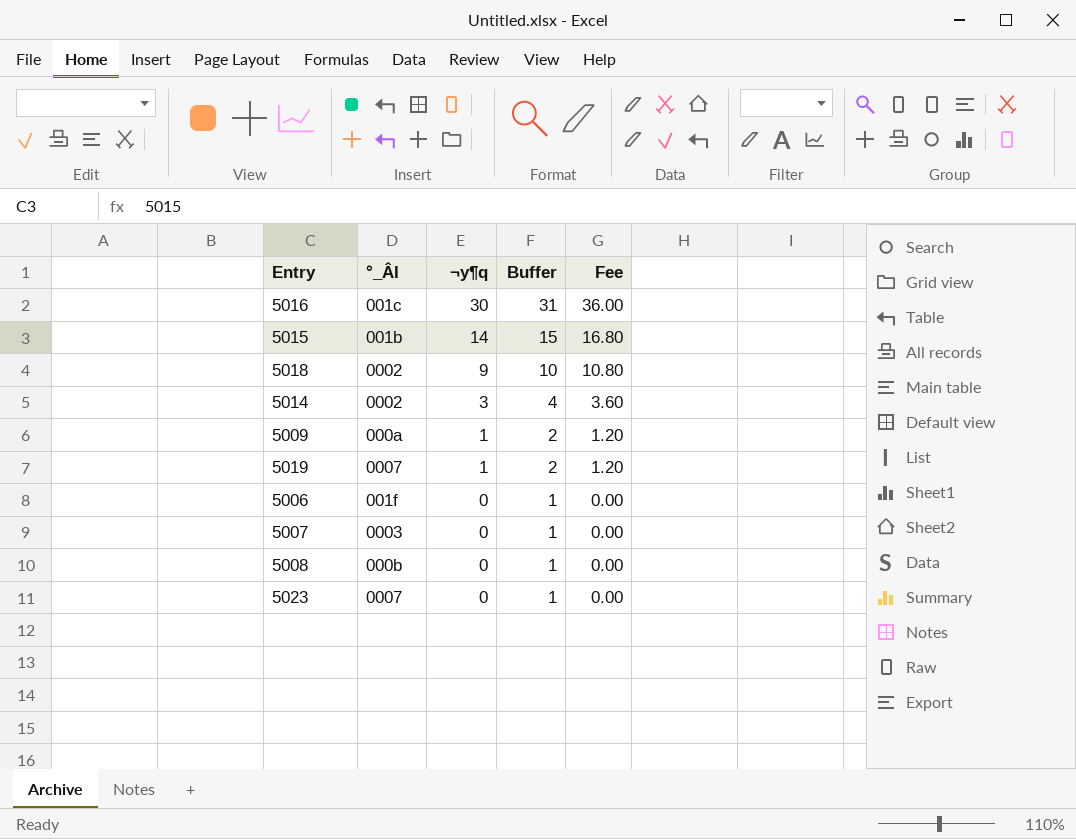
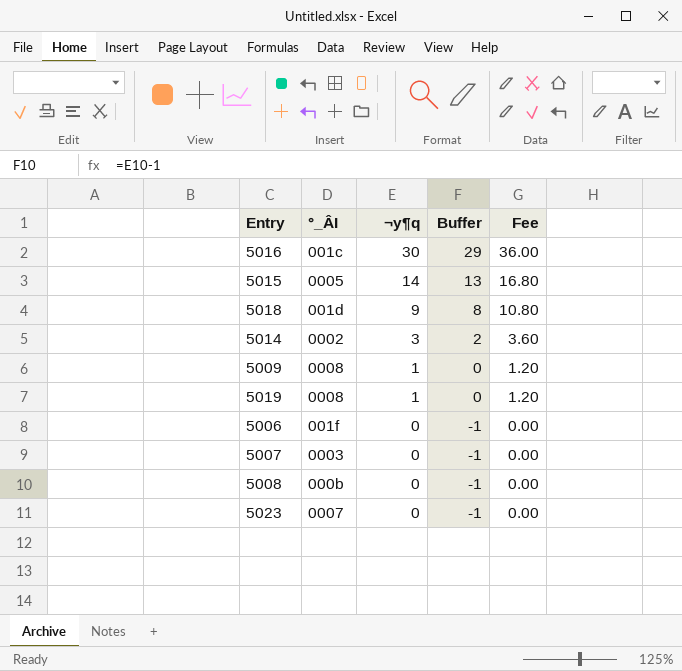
column Buffer | formula: [¬y¶q] + 1 -> [¬y¶q] - 1
5015 | °_ÂI: 001b -> 0005
5018 | °_ÂI: 0002 -> 001d
5009 | °_ÂI: 000a -> 0008
5019 | °_ÂI: 0007 -> 0008

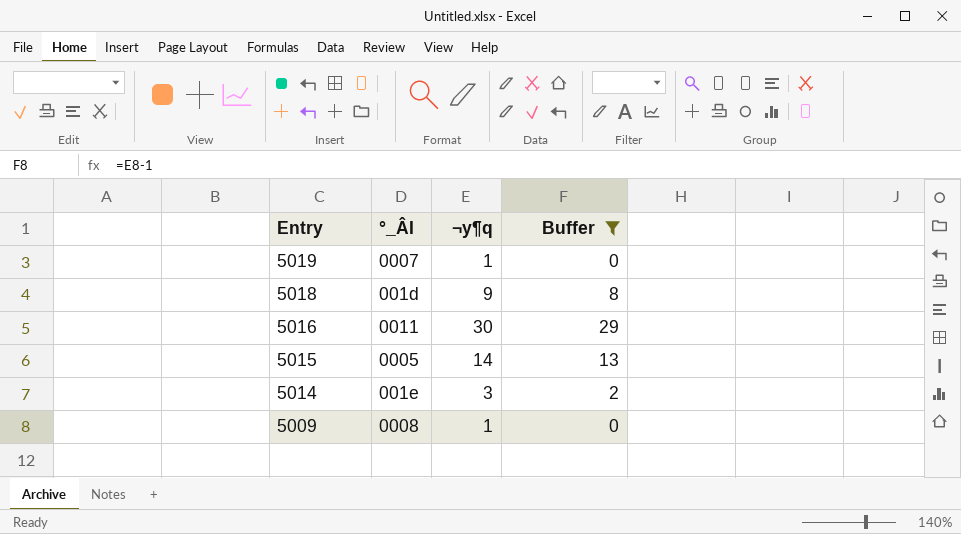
filter: none -> Buffer != -1
row order: ¬y¶q descending -> Entry descending
column Fee | formula: [¬y¶q] * 1.2 -> none
5019 | °_ÂI: 0008 -> 0007
5016 | °_ÂI: 001c -> 0011
5014 | °_ÂI: 0002 -> 001e

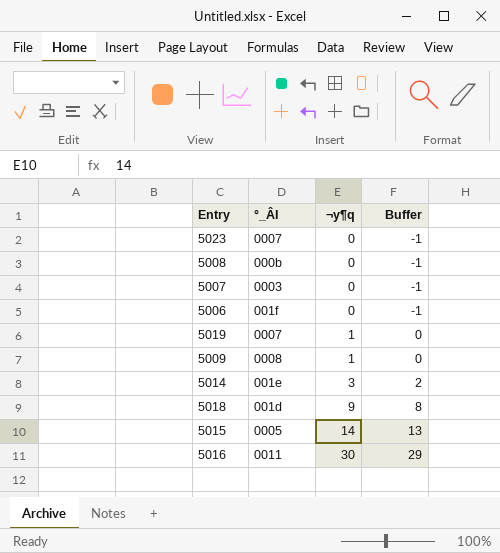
filter: Buffer != -1 -> none
row order: Entry descending -> ¬y¶q ascending

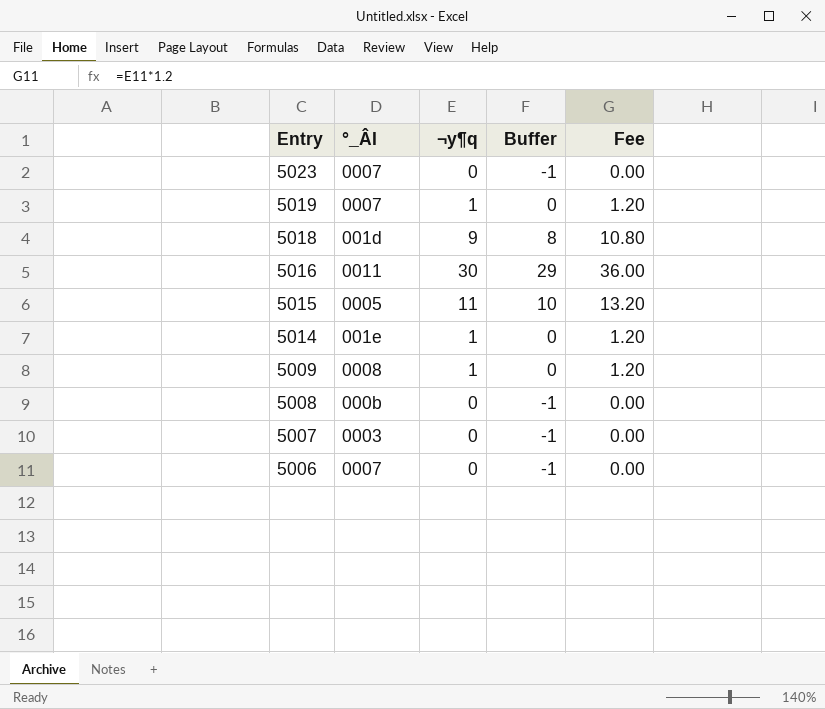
row order: ¬y¶q ascending -> Entry descending
column Fee | formula: none -> [¬y¶q] * 1.2
5015 | ¬y¶q: 14 -> 11
5015 | Buffer: 13 -> 10
5014 | ¬y¶q: 3 -> 1
5014 | Buffer: 2 -> 0
5006 | °_ÂI: 001f -> 0007

